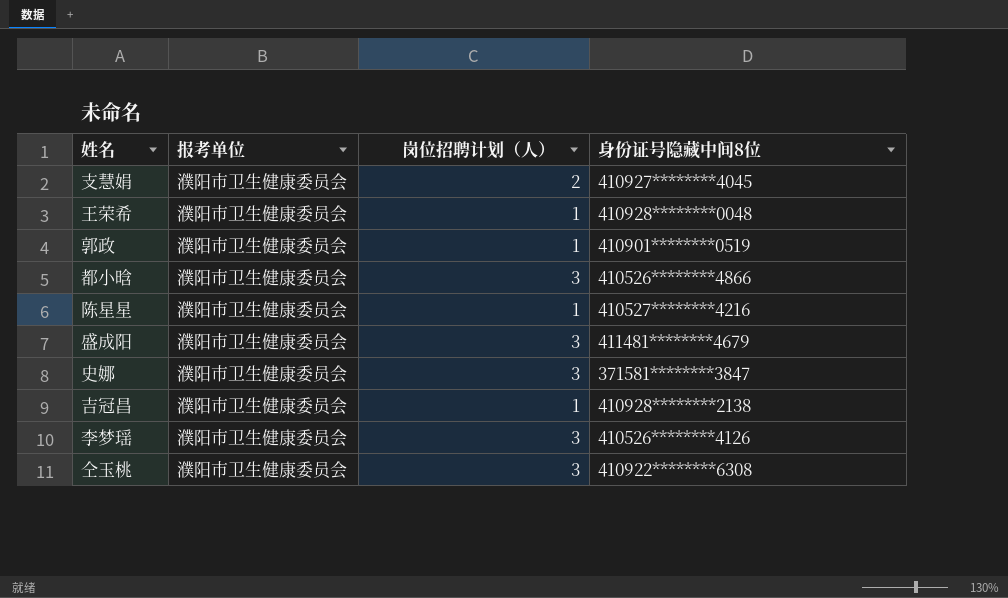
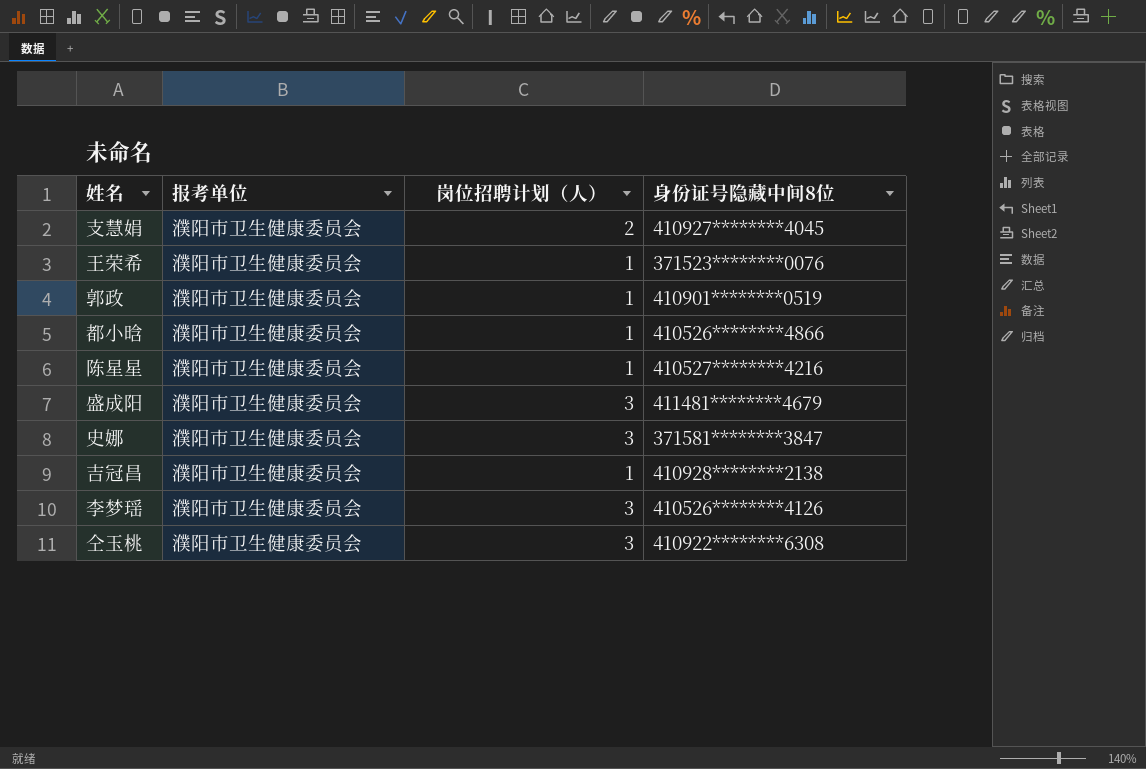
王荣希 | 身份证号隐藏中间8位: 410928********0048 -> 371523********0076
都小晗 | 岗位招聘计划（人）: 3 -> 1

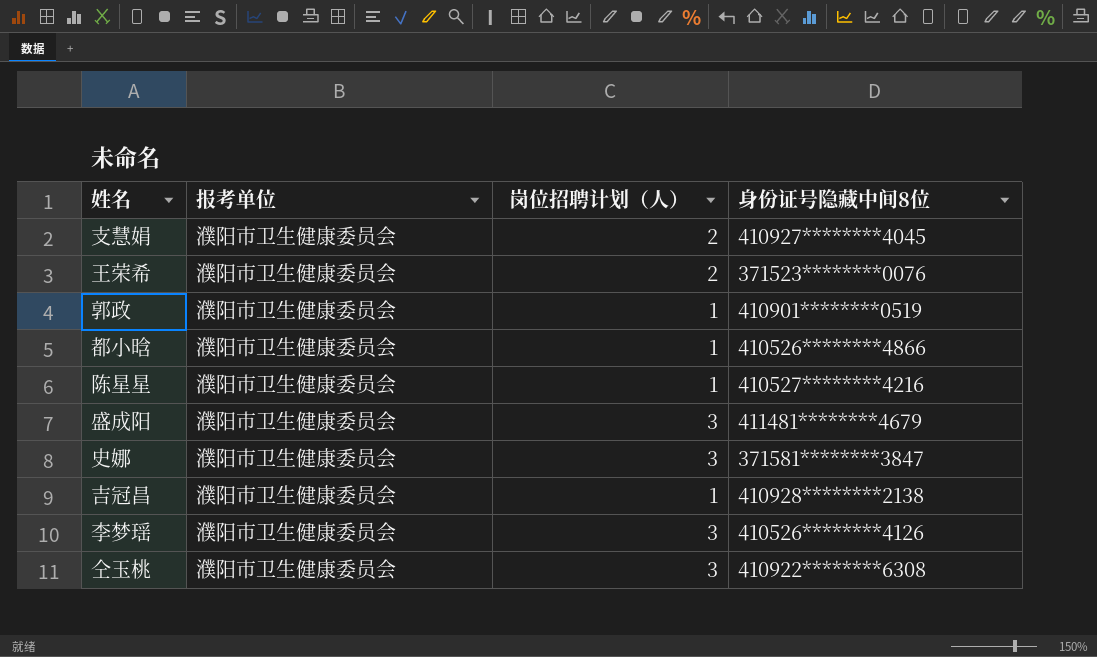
王荣希 | 岗位招聘计划（人）: 1 -> 2

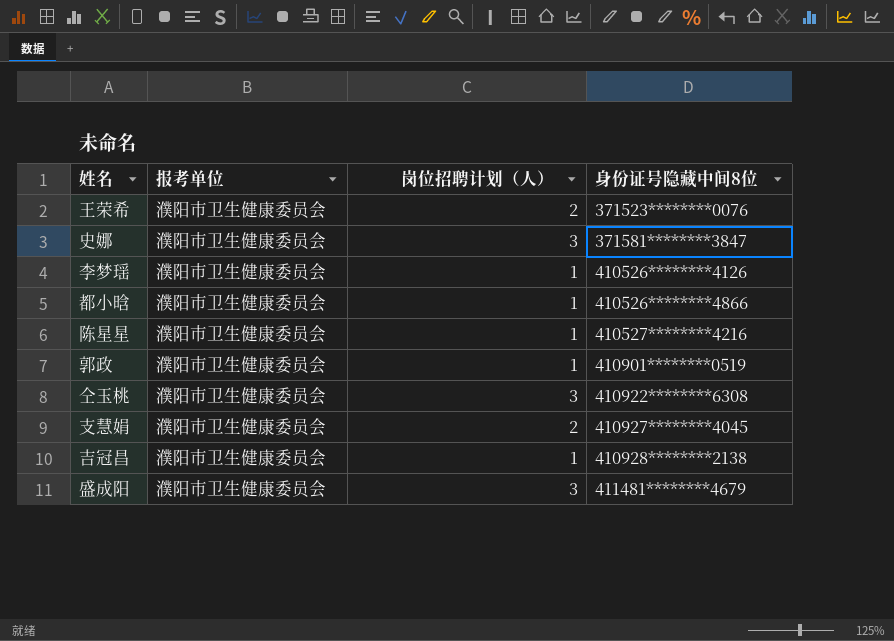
row order: none -> 身份证号隐藏中间8位 ascending
李梦瑶 | 岗位招聘计划（人）: 3 -> 1

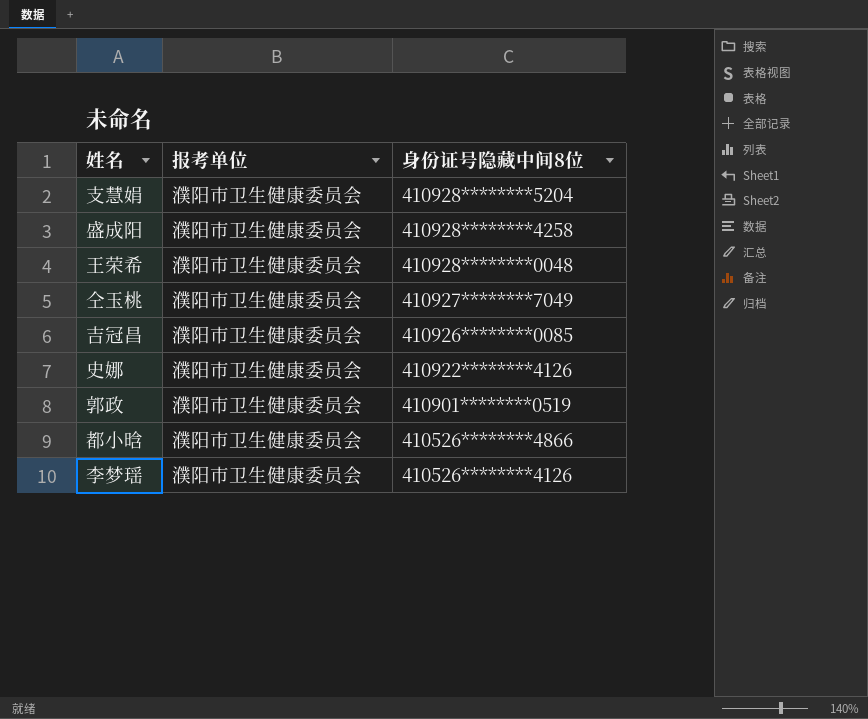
row order: 身份证号隐藏中间8位 ascending -> 身份证号隐藏中间8位 descending
column 岗位招聘计划（人） | position: 3 -> none
row 陈星星: 濮阳市卫生健康委员会 | 1 | 410527********4216 -> none
支慧娟 | 身份证号隐藏中间8位: 410927********4045 -> 410928********5204
盛成阳 | 身份证号隐藏中间8位: 411481********4679 -> 410928********4258
王荣希 | 身份证号隐藏中间8位: 371523********0076 -> 410928********0048
仝玉桃 | 身份证号隐藏中间8位: 410922********6308 -> 410927********7049
吉冠昌 | 身份证号隐藏中间8位: 410928********2138 -> 410926********0085
史娜 | 身份证号隐藏中间8位: 371581********3847 -> 410922********4126

